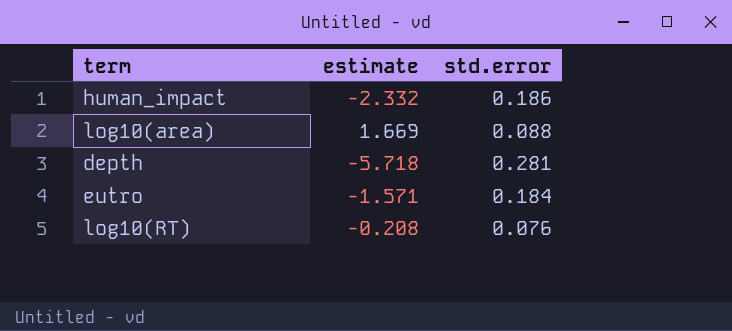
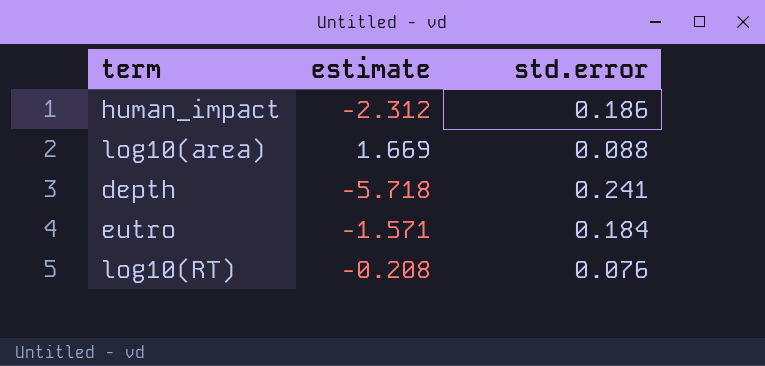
human_impact | estimate: -2.332 -> -2.312
depth | std.error: 0.281 -> 0.241

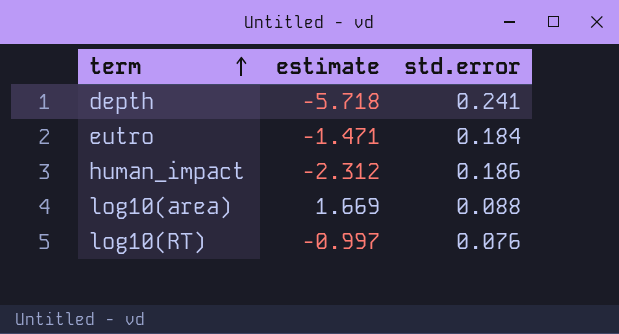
row order: none -> term ascending
eutro | estimate: -1.571 -> -1.471
log10(RT) | estimate: -0.208 -> -0.997

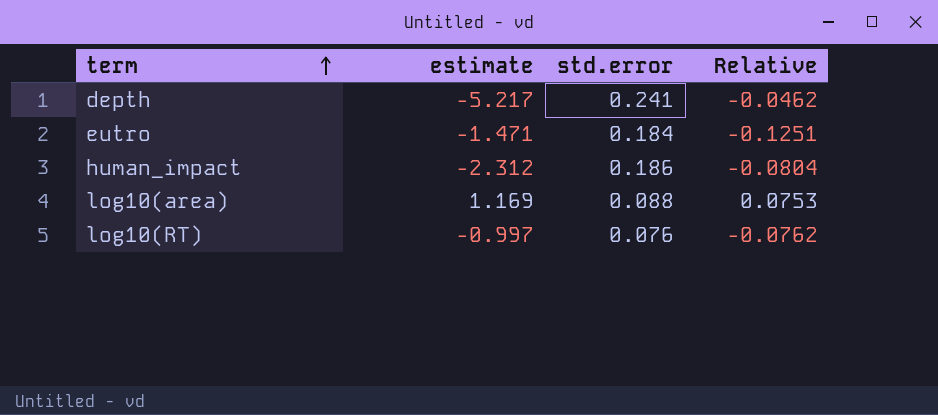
column Relative | formula: none -> [std.error] / [estimate]
depth | estimate: -5.718 -> -5.217
log10(area) | estimate: 1.669 -> 1.169

